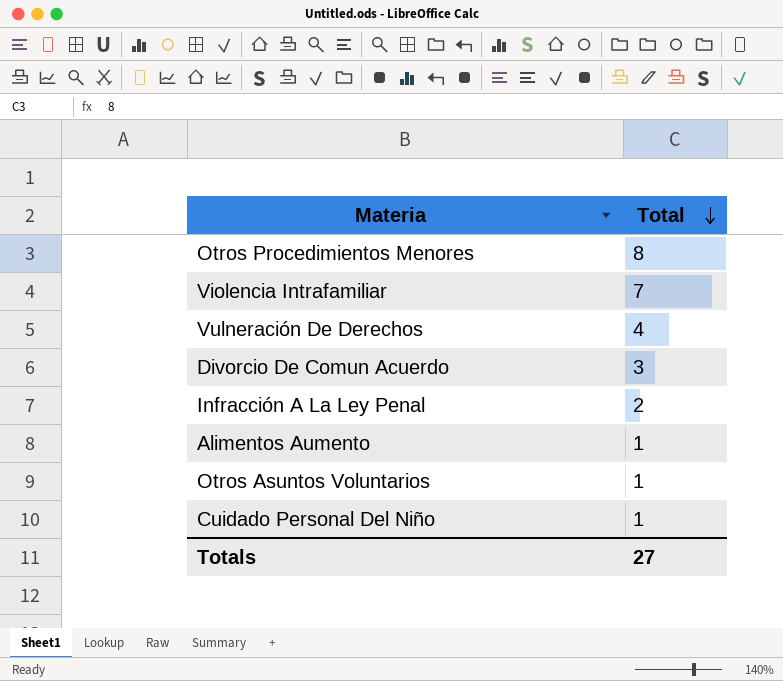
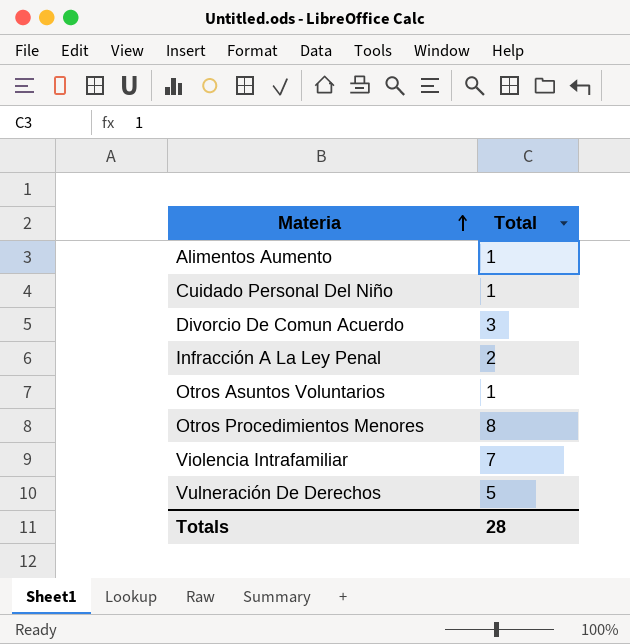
row order: Total descending -> Materia ascending
Vulneración De Derechos | Total: 4 -> 5
Totals | Total: 27 -> 28

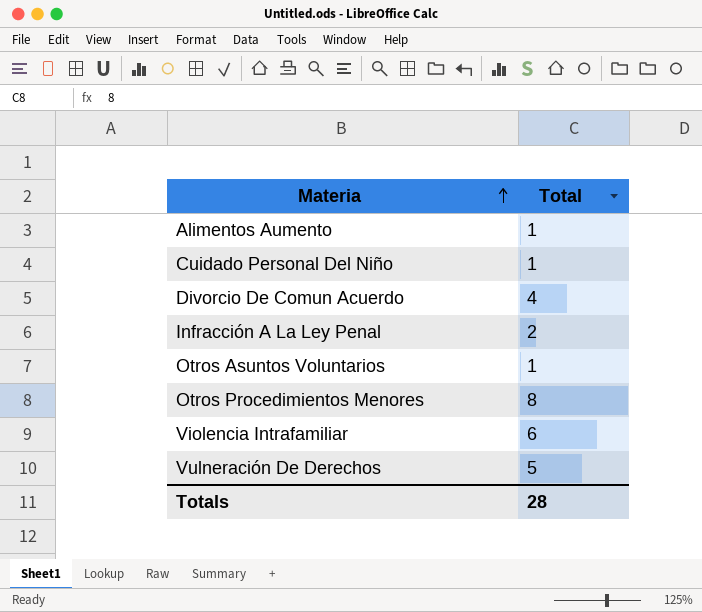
Divorcio De Comun Acuerdo | Total: 3 -> 4
Violencia Intrafamiliar | Total: 7 -> 6

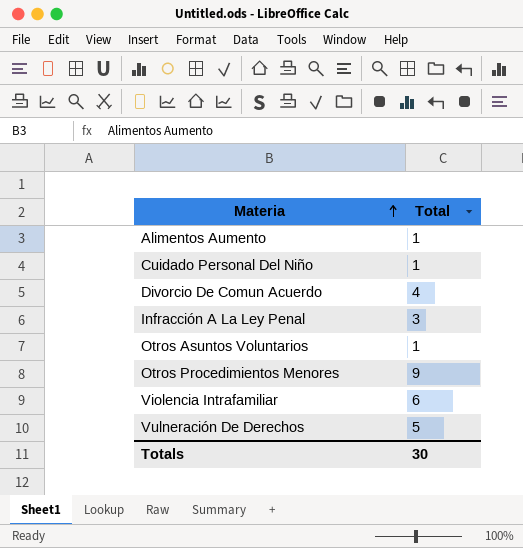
Infracción A La Ley Penal | Total: 2 -> 3
Otros Procedimientos Menores | Total: 8 -> 9
Totals | Total: 28 -> 30

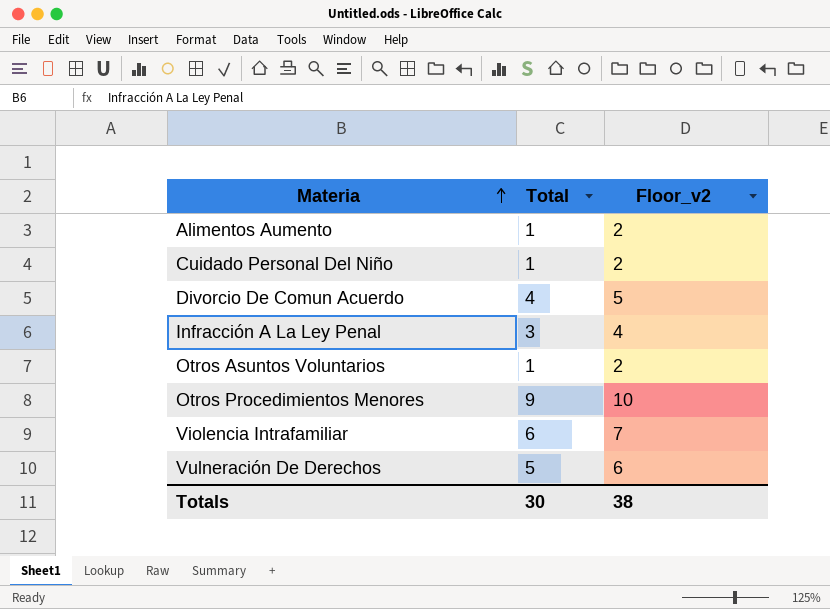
column Floor_v2 | formula: none -> [Total] + 1

